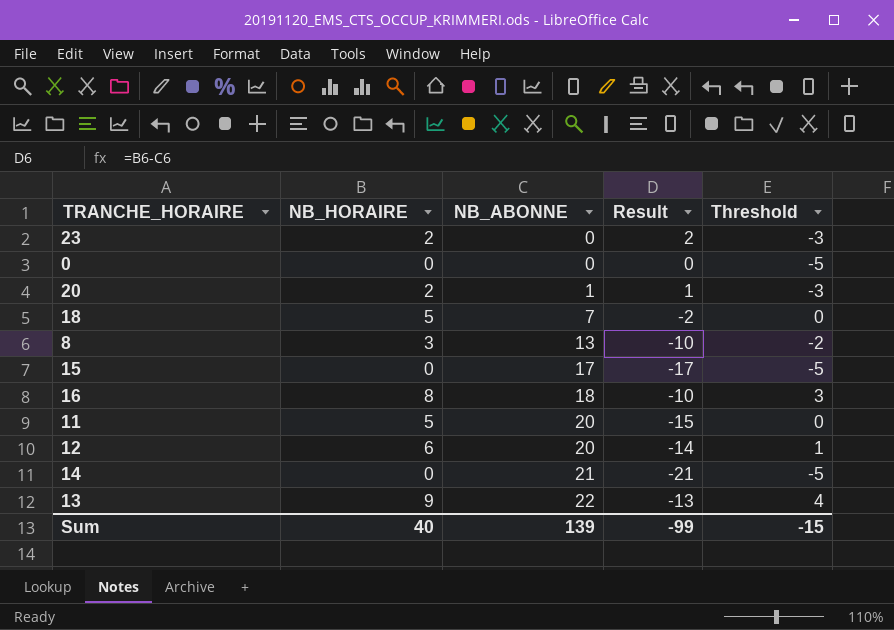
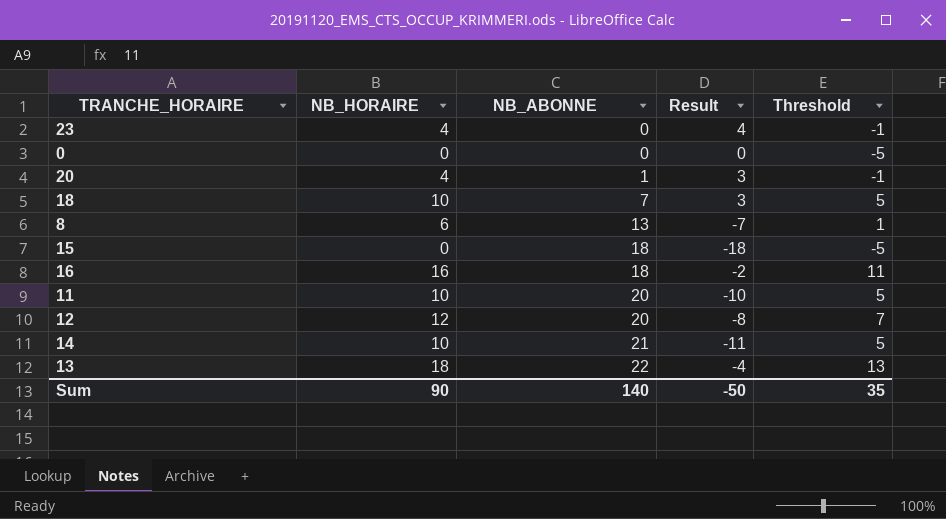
23 | NB_HORAIRE: 2 -> 4
23 | Result: 2 -> 4
23 | Threshold: -3 -> -1
20 | NB_HORAIRE: 2 -> 4
20 | Result: 1 -> 3
20 | Threshold: -3 -> -1
18 | NB_HORAIRE: 5 -> 10
18 | Result: -2 -> 3
18 | Threshold: 0 -> 5
8 | NB_HORAIRE: 3 -> 6
8 | Result: -10 -> -7
8 | Threshold: -2 -> 1
15 | NB_ABONNE: 17 -> 18
15 | Result: -17 -> -18
16 | NB_HORAIRE: 8 -> 16
16 | Result: -10 -> -2
16 | Threshold: 3 -> 11
11 | NB_HORAIRE: 5 -> 10
11 | Result: -15 -> -10
11 | Threshold: 0 -> 5
12 | NB_HORAIRE: 6 -> 12
12 | Result: -14 -> -8
12 | Threshold: 1 -> 7
14 | NB_HORAIRE: 0 -> 10
14 | Result: -21 -> -11
14 | Threshold: -5 -> 5
13 | NB_HORAIRE: 9 -> 18
13 | Result: -13 -> -4
13 | Threshold: 4 -> 13
Sum | NB_HORAIRE: 40 -> 90
Sum | NB_ABONNE: 139 -> 140
Sum | Result: -99 -> -50
Sum | Threshold: -15 -> 35

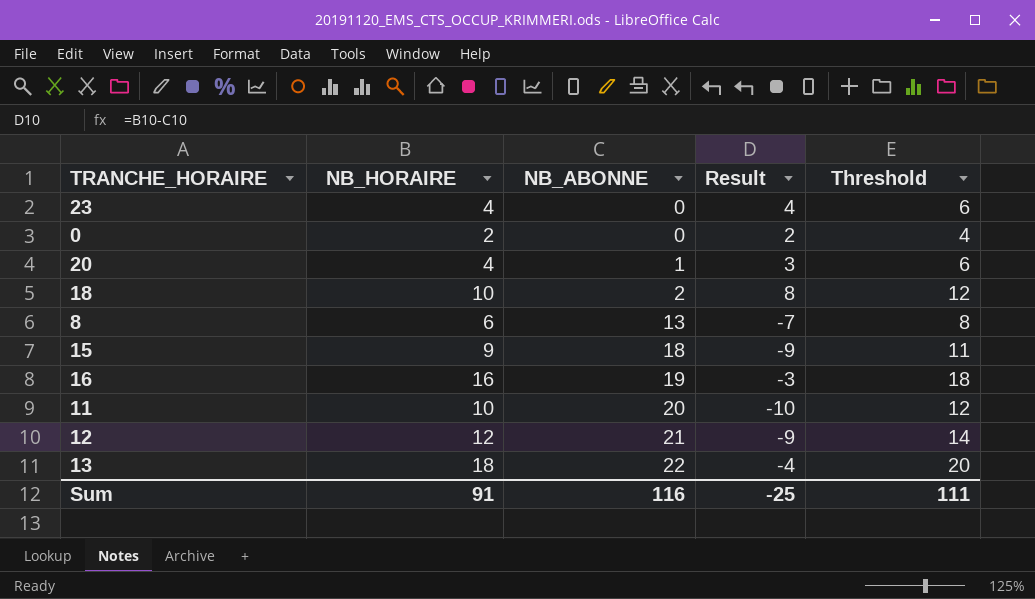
column Threshold | formula: [NB_HORAIRE] - 5 -> [NB_HORAIRE] + 2
row 14: 10 | 21 | -11 | 5 -> none
0 | NB_HORAIRE: 0 -> 2
0 | Result: 0 -> 2
18 | NB_ABONNE: 7 -> 2
18 | Result: 3 -> 8
15 | NB_HORAIRE: 0 -> 9
15 | Result: -18 -> -9
16 | NB_ABONNE: 18 -> 19
16 | Result: -2 -> -3
12 | NB_ABONNE: 20 -> 21
12 | Result: -8 -> -9
Sum | NB_HORAIRE: 90 -> 91
Sum | NB_ABONNE: 140 -> 116
Sum | Result: -50 -> -25
Sum | Threshold: 35 -> 111

